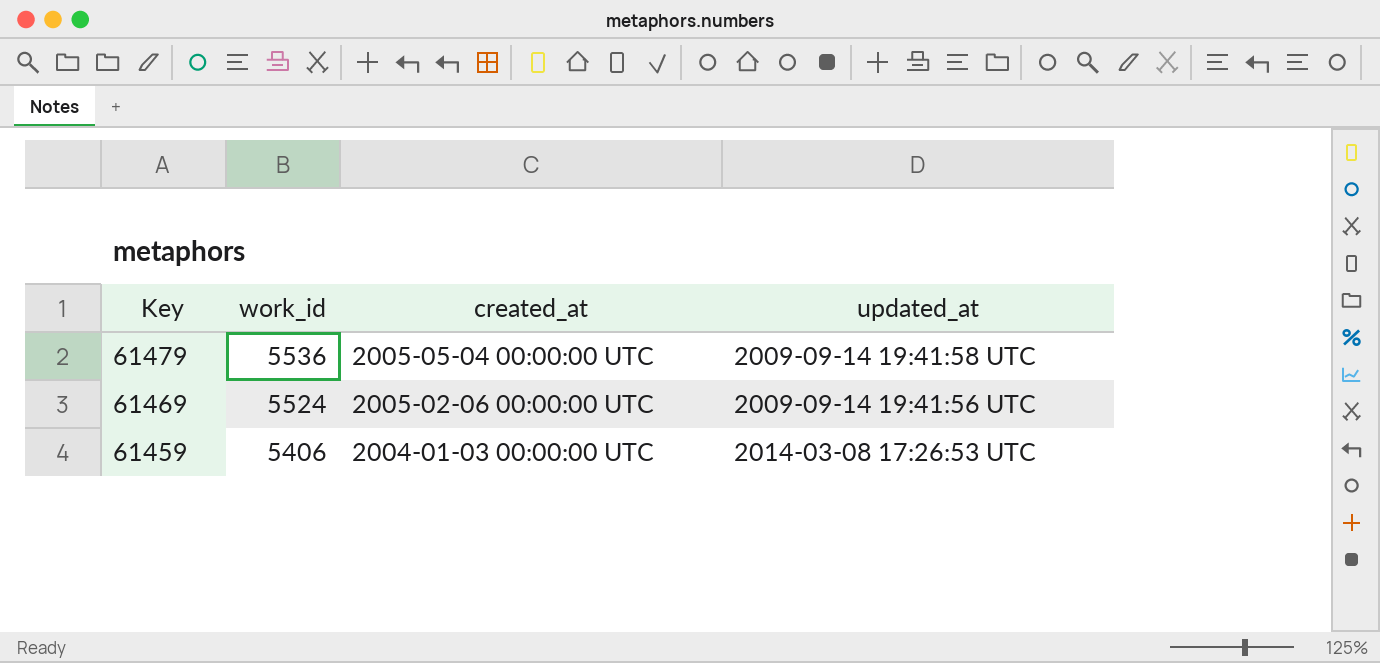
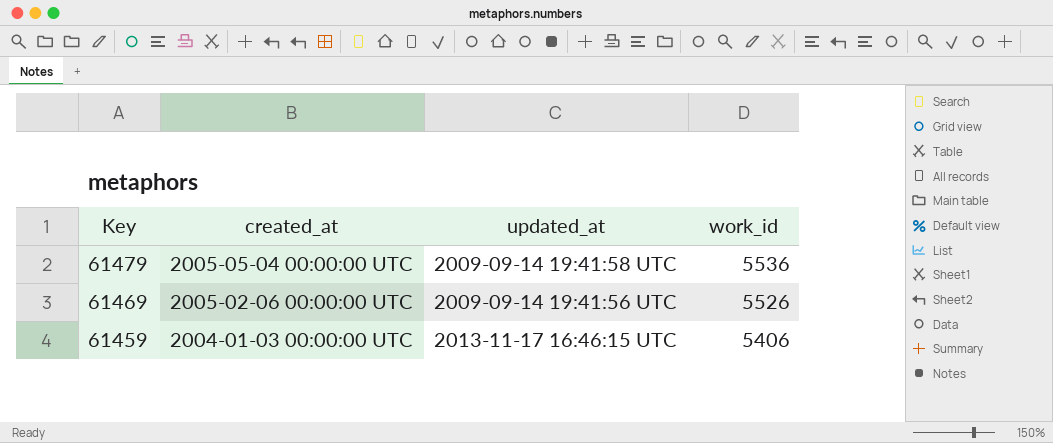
column work_id | position: 2 -> 4
61469 | work_id: 5524 -> 5526
61459 | updated_at: 2014-03-08 17:26:53 UTC -> 2013-11-17 16:46:15 UTC

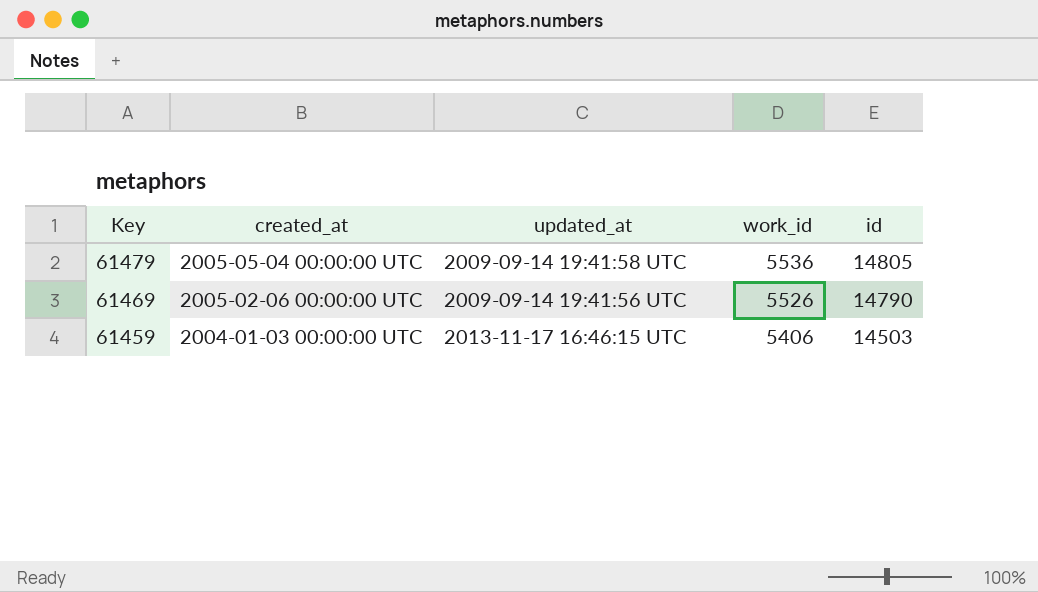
column id | position: none -> 5

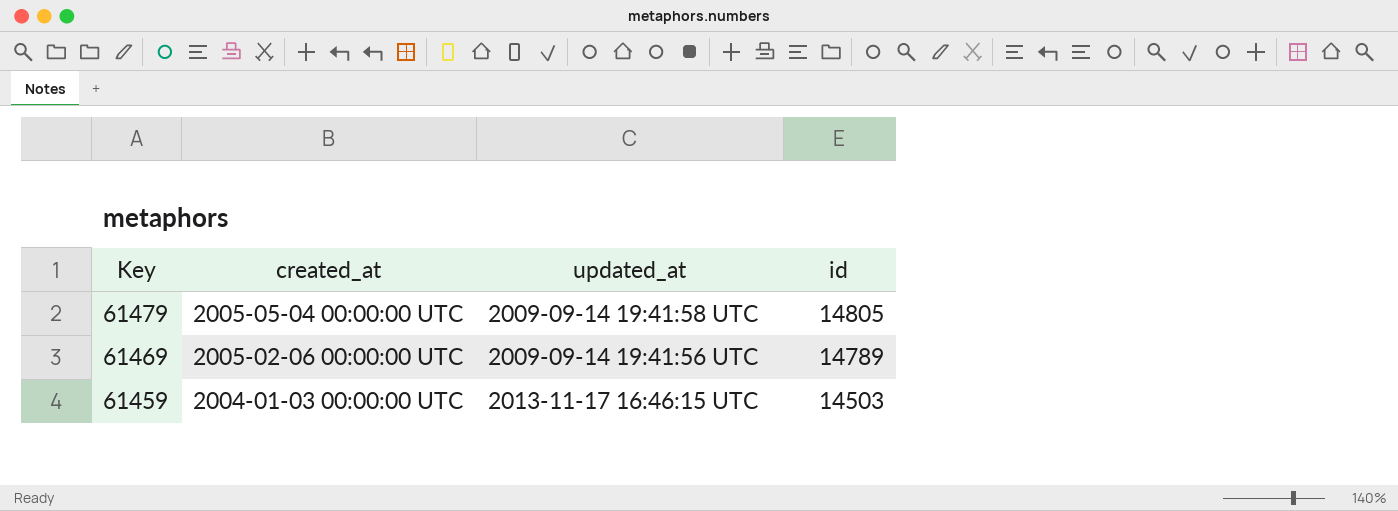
column work_id | position: 4 -> none
61469 | id: 14790 -> 14789

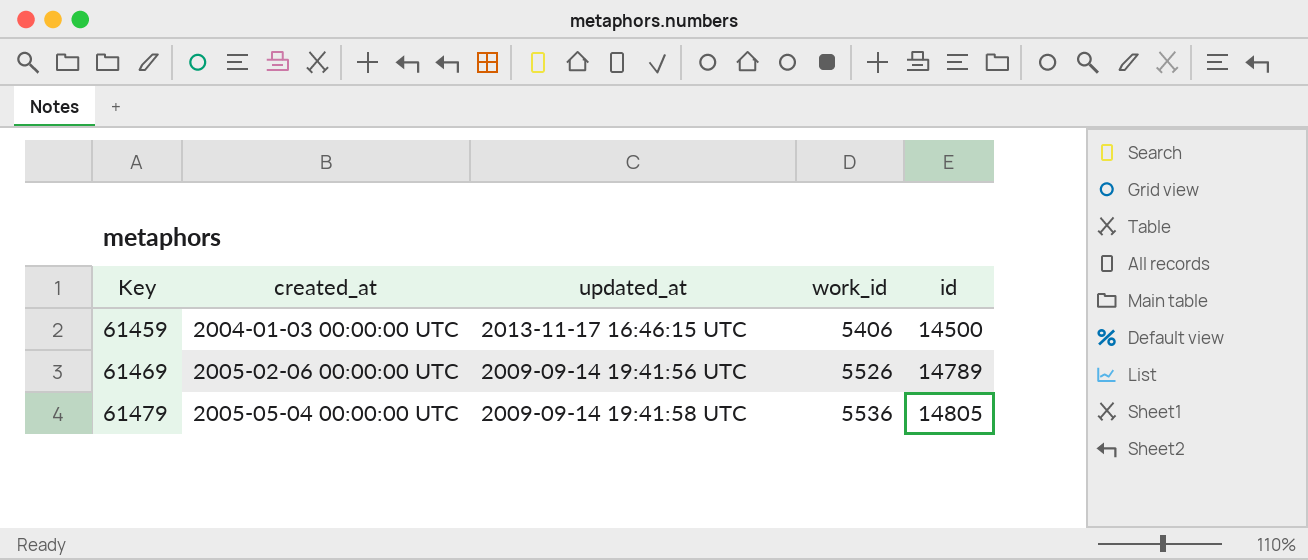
row order: Key descending -> Key ascending
column work_id | position: none -> 4
61459 | id: 14503 -> 14500

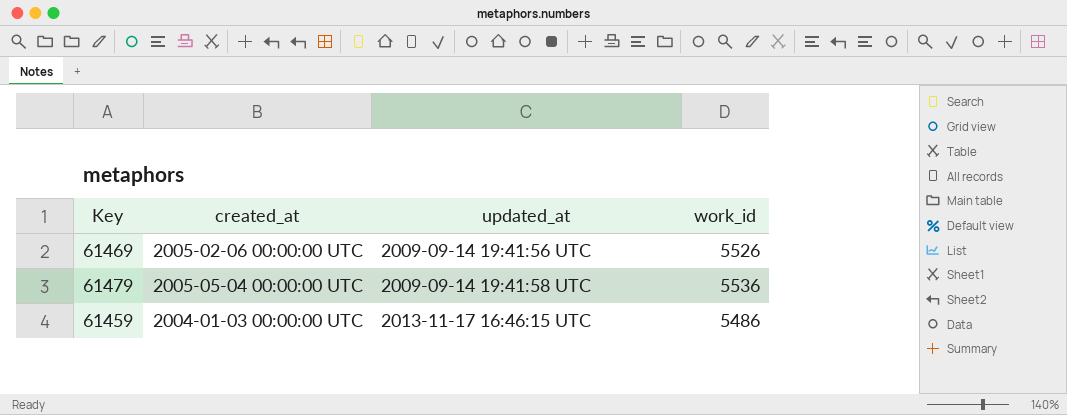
row order: Key ascending -> updated_at ascending
column id | position: 5 -> none
61459 | work_id: 5406 -> 5486

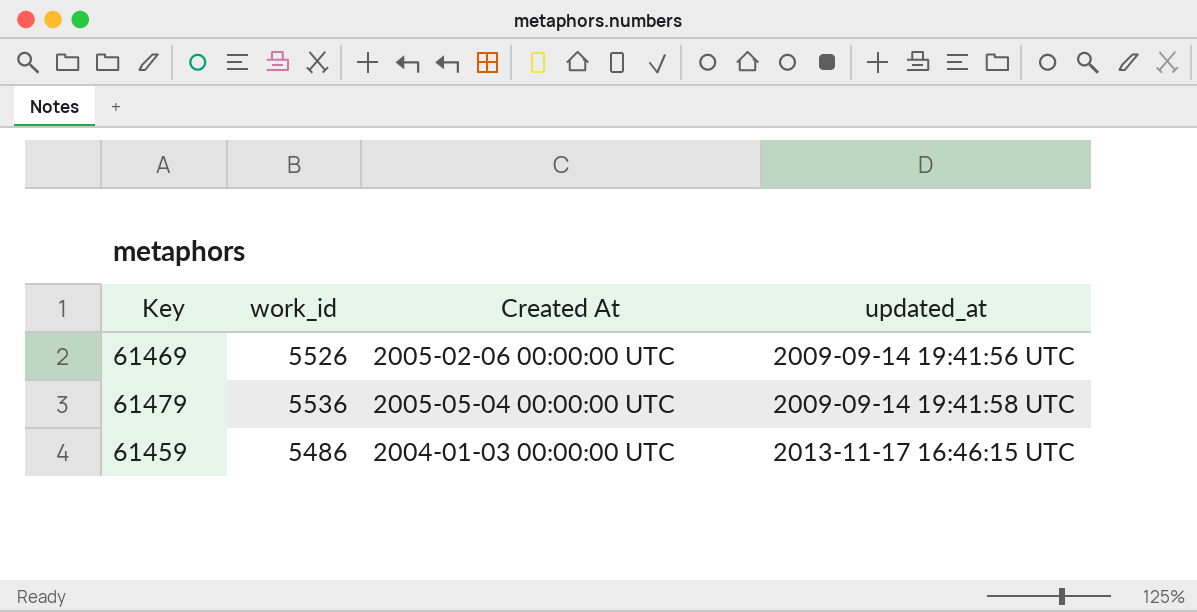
column work_id | position: 4 -> 2
column name: created_at -> Created At

